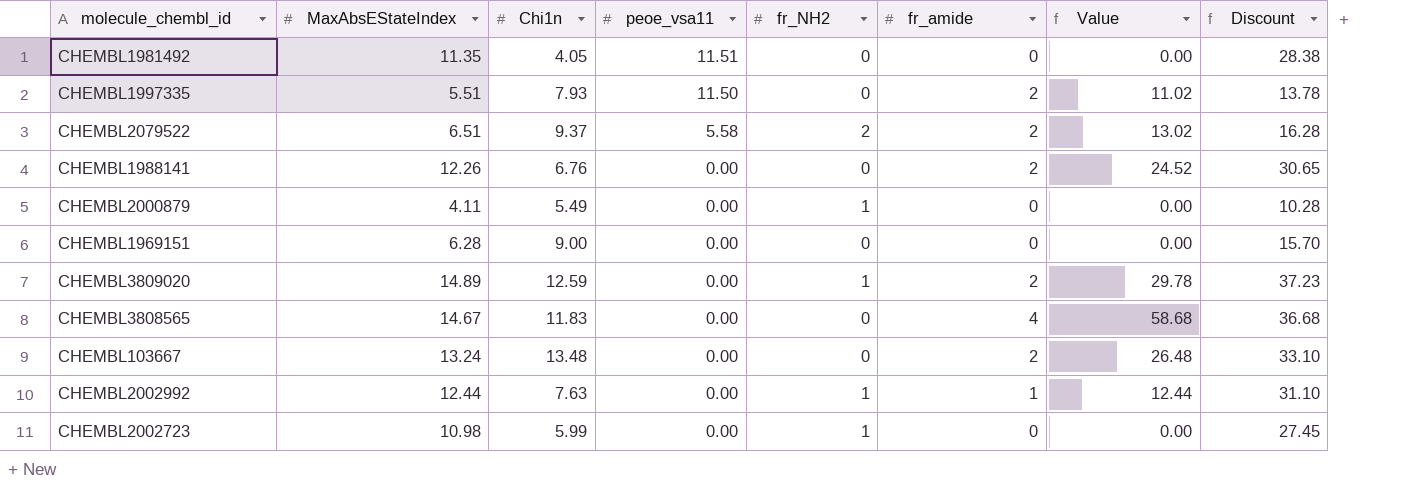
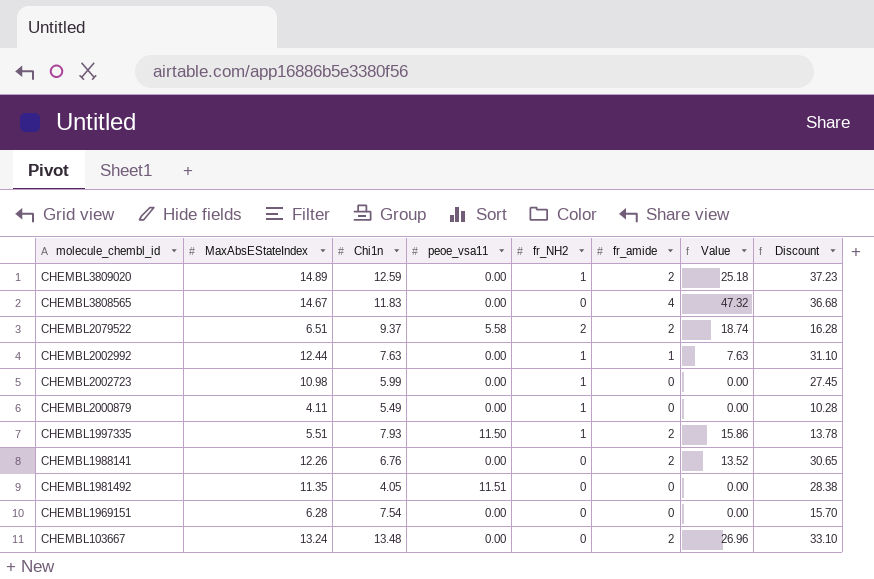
row order: peoe_vsa11 descending -> molecule_chembl_id descending
column Value | formula: [MaxAbsEStateIndex] * [fr_amide] -> [Chi1n] * [fr_amide]
CHEMBL1997335 | fr_NH2: 0 -> 1
CHEMBL1969151 | Chi1n: 9.00 -> 7.54

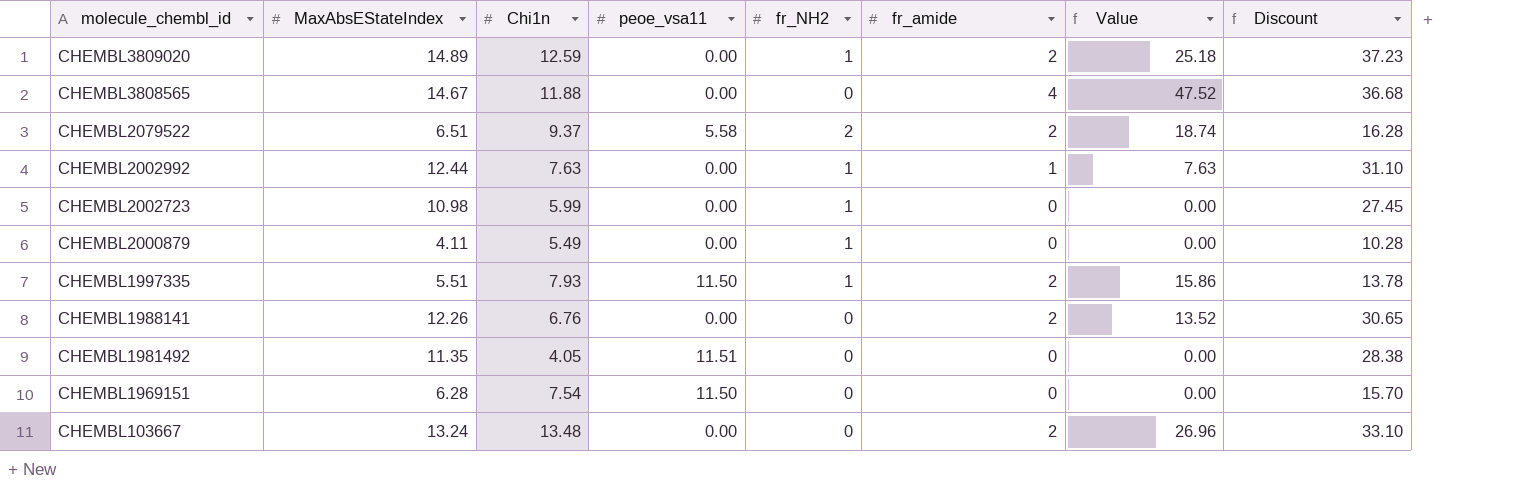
CHEMBL3808565 | Chi1n: 11.83 -> 11.88
CHEMBL3808565 | Value: 47.32 -> 47.52
CHEMBL1969151 | peoe_vsa11: 0.00 -> 11.50

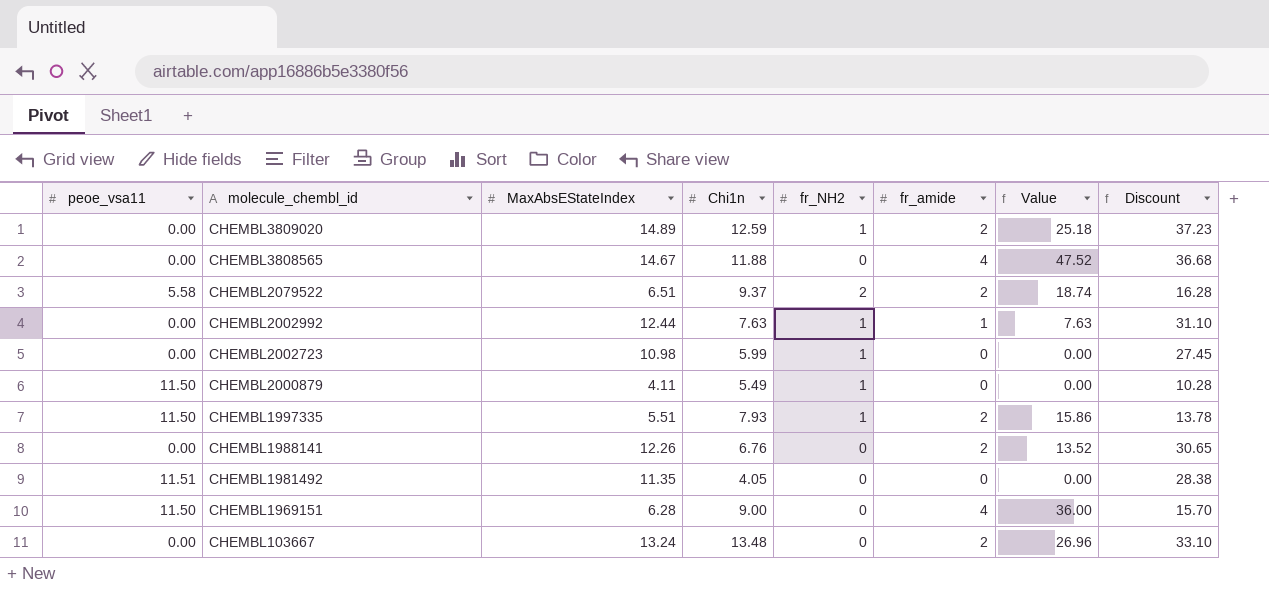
column peoe_vsa11 | position: 4 -> 1
CHEMBL2000879 | peoe_vsa11: 0.00 -> 11.50
CHEMBL1969151 | Chi1n: 7.54 -> 9.00
CHEMBL1969151 | fr_amide: 0 -> 4
CHEMBL1969151 | Value: 0.00 -> 36.00

